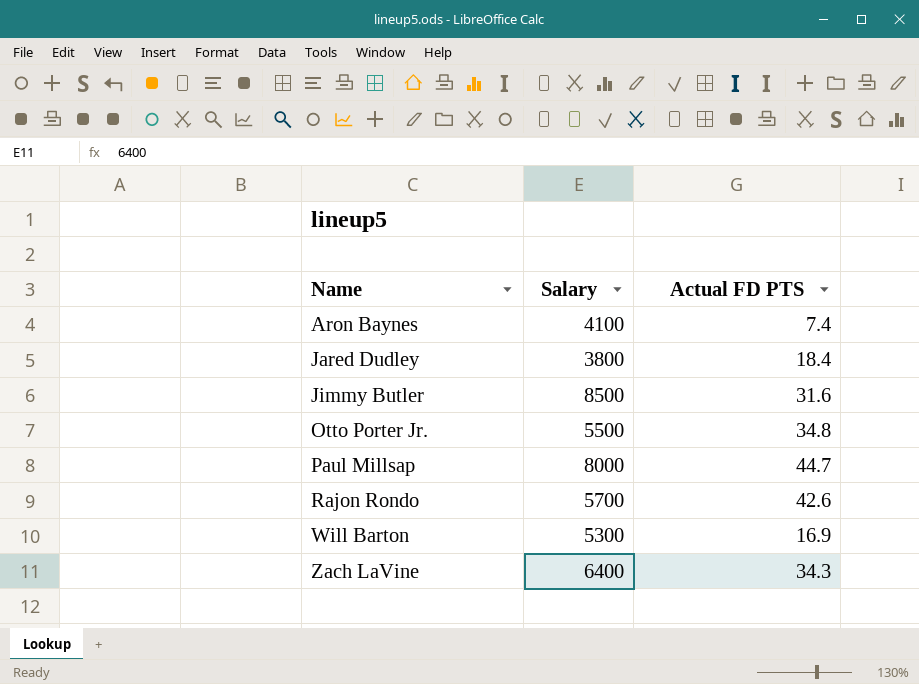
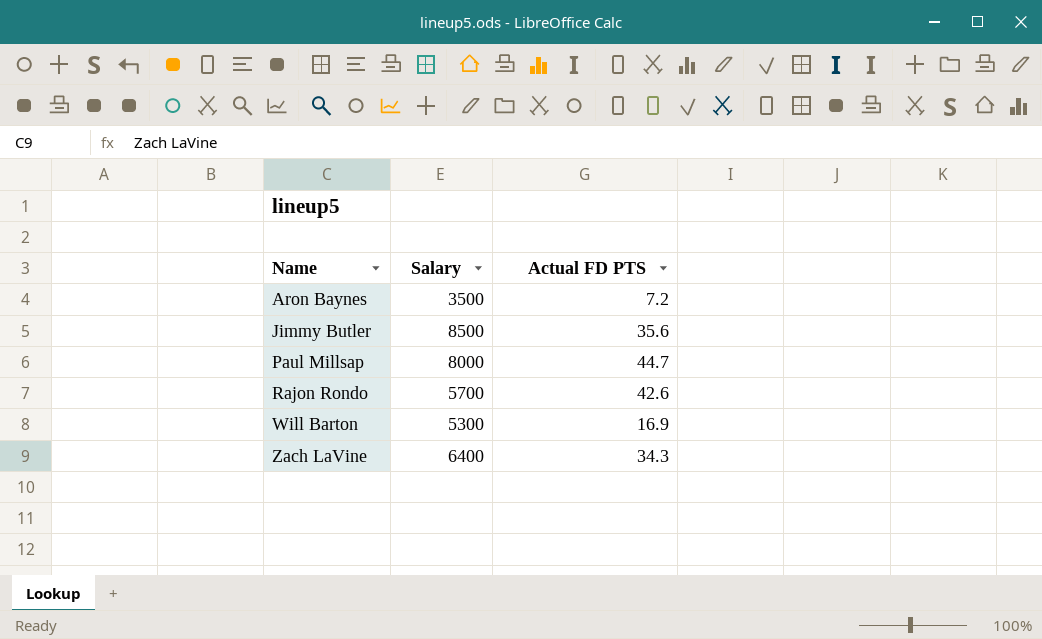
row Jared Dudley: 3800 | 18.4 -> none
row Otto Porter Jr.: 5500 | 34.8 -> none
Aron Baynes | Salary: 4100 -> 3500
Aron Baynes | Actual FD PTS: 7.4 -> 7.2
Jimmy Butler | Actual FD PTS: 31.6 -> 35.6

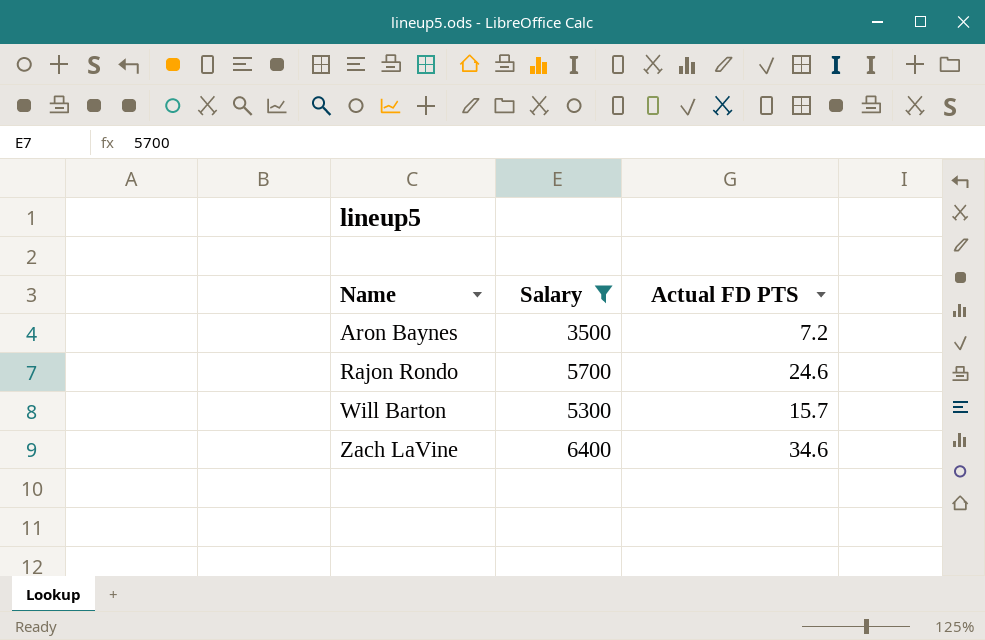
filter: none -> Salary <= 6400
Rajon Rondo | Actual FD PTS: 42.6 -> 24.6
Will Barton | Actual FD PTS: 16.9 -> 15.7
Zach LaVine | Actual FD PTS: 34.3 -> 34.6

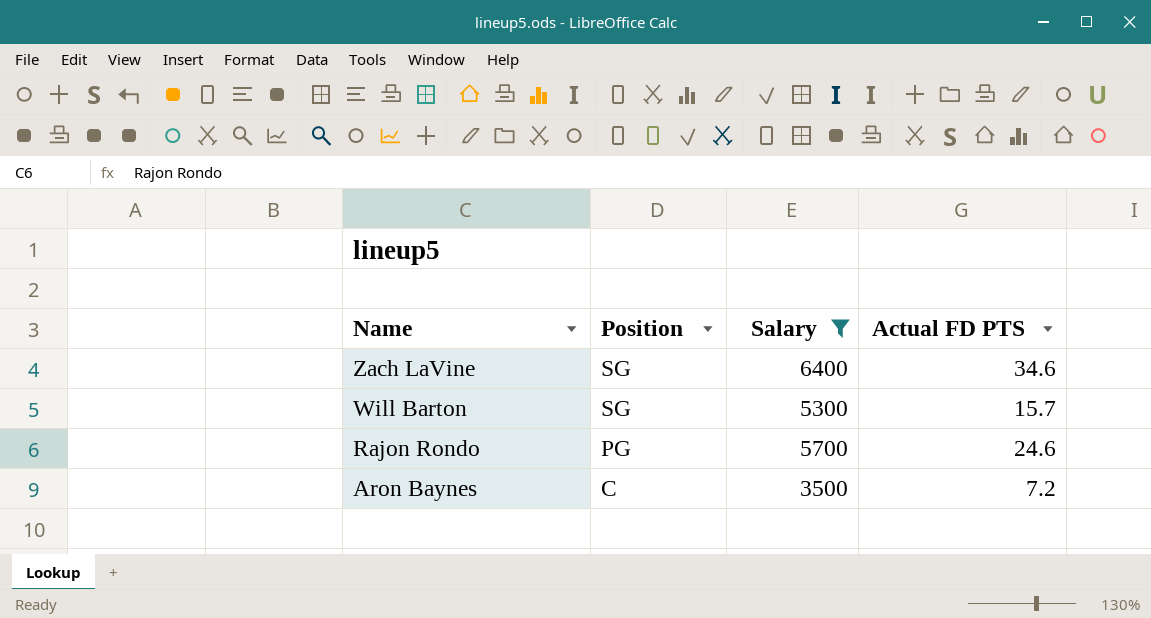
row order: Name ascending -> Name descending
column Position | position: none -> 2

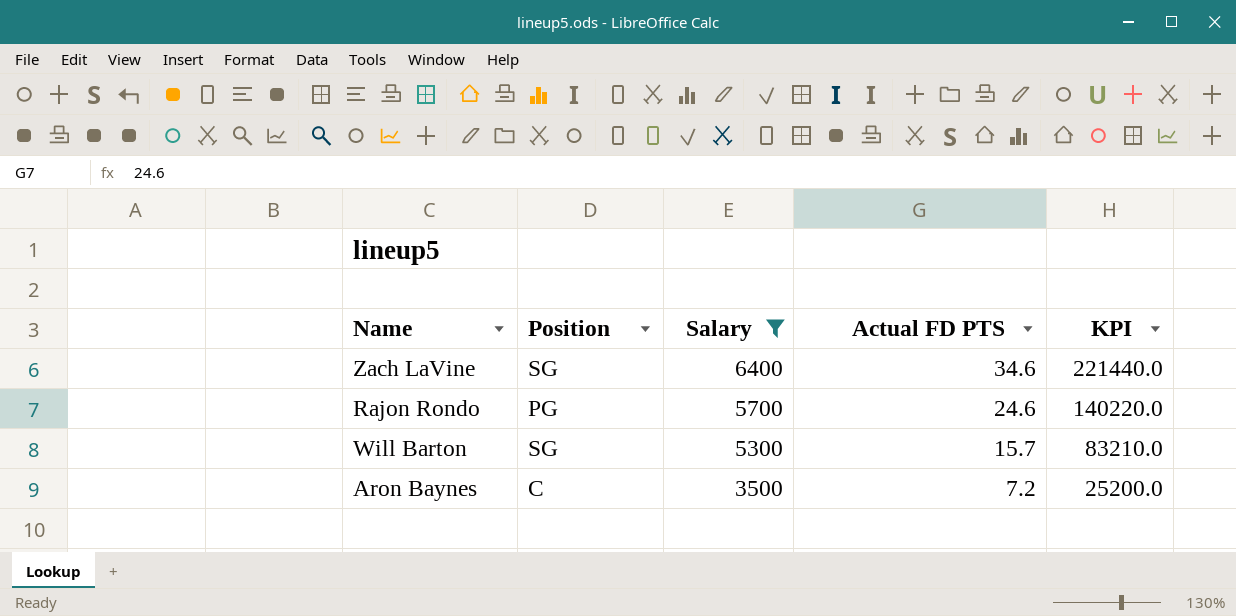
row order: Name descending -> Salary descending
column KPI | formula: none -> [Salary] * [Actual FD PTS]

